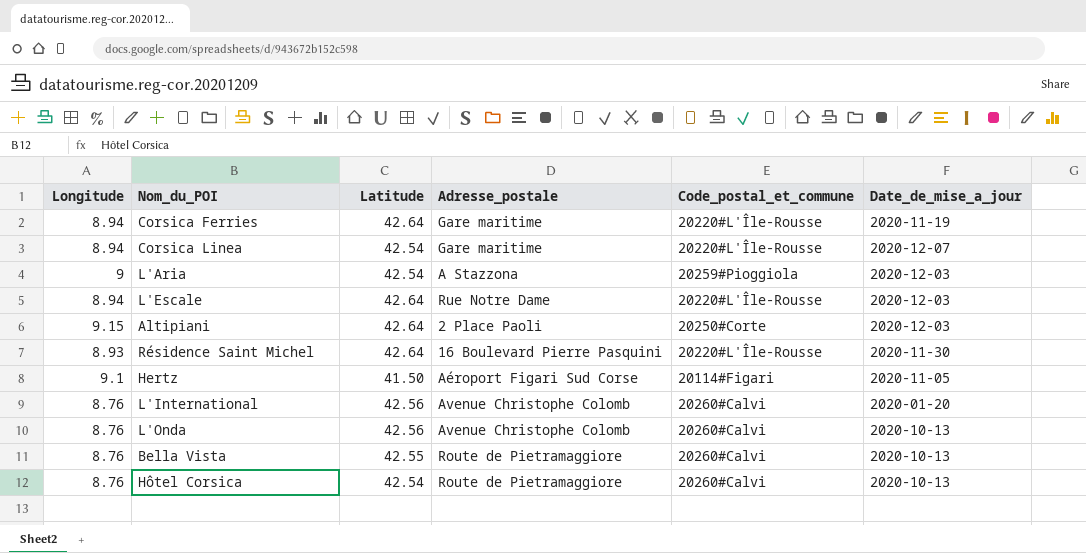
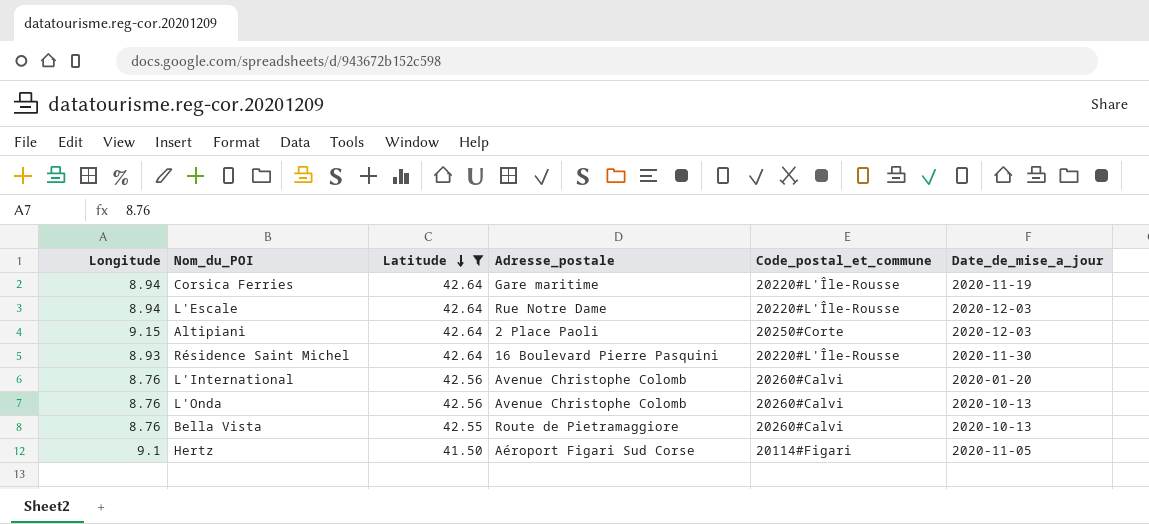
filter: none -> Latitude != 42.54
row order: none -> Latitude descending

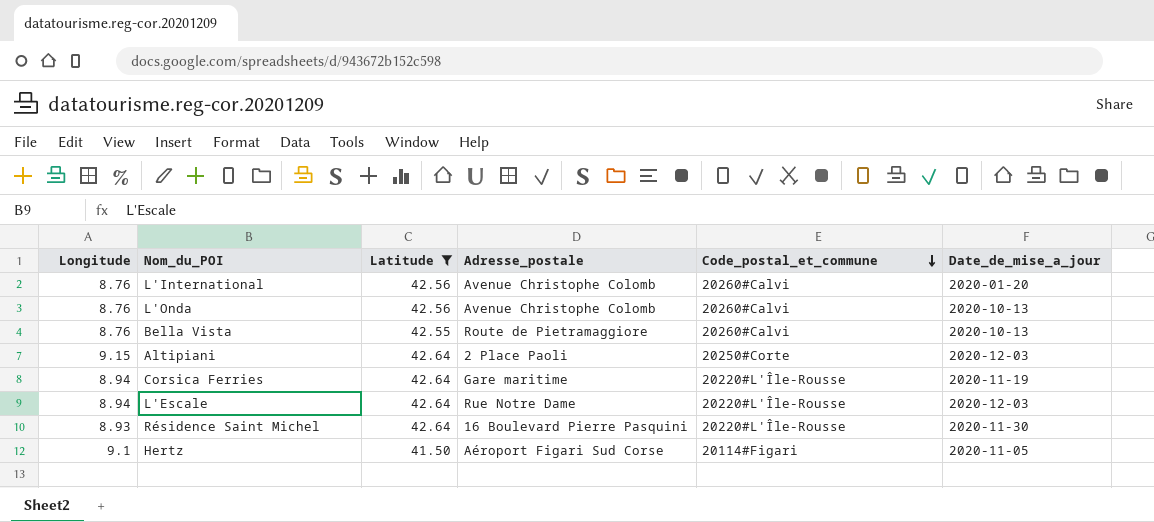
row order: Latitude descending -> Code_postal_et_commune descending

